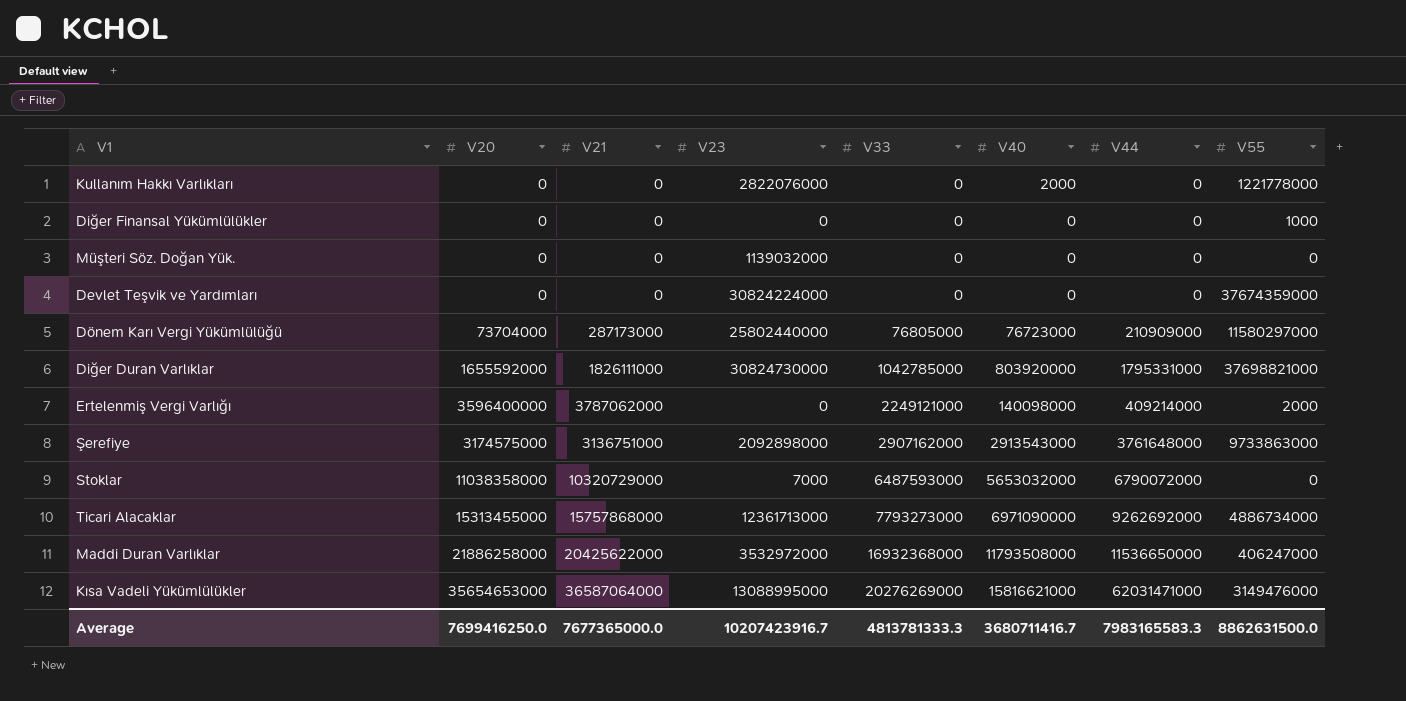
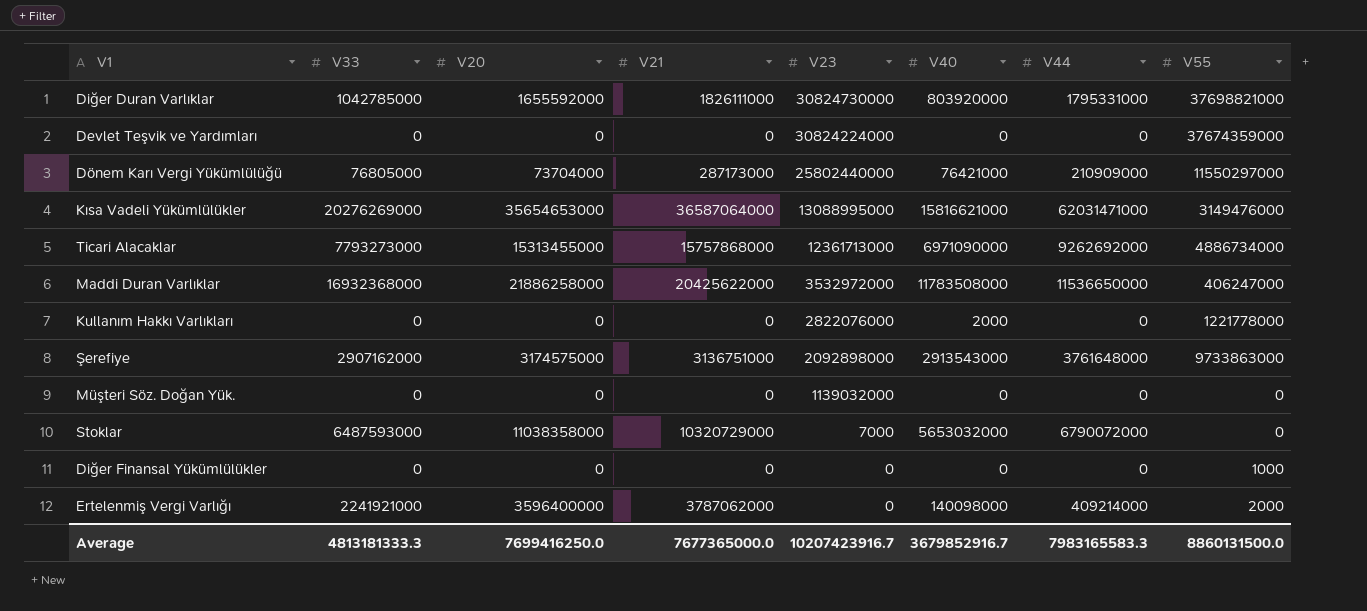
row order: V33 ascending -> V23 descending
column V33 | position: 5 -> 2
Dönem Karı Vergi Yükümlülüğü | V40: 76723000 -> 76421000
Dönem Karı Vergi Yükümlülüğü | V55: 11580297000 -> 11550297000
Maddi Duran Varlıklar | V40: 11793508000 -> 11783508000
Ertelenmiş Vergi Varlığı | V33: 2249121000 -> 2241921000
Average | V33: 4813781333.3 -> 4813181333.3
Average | V40: 3680711416.7 -> 3679852916.7
Average | V55: 8862631500.0 -> 8860131500.0

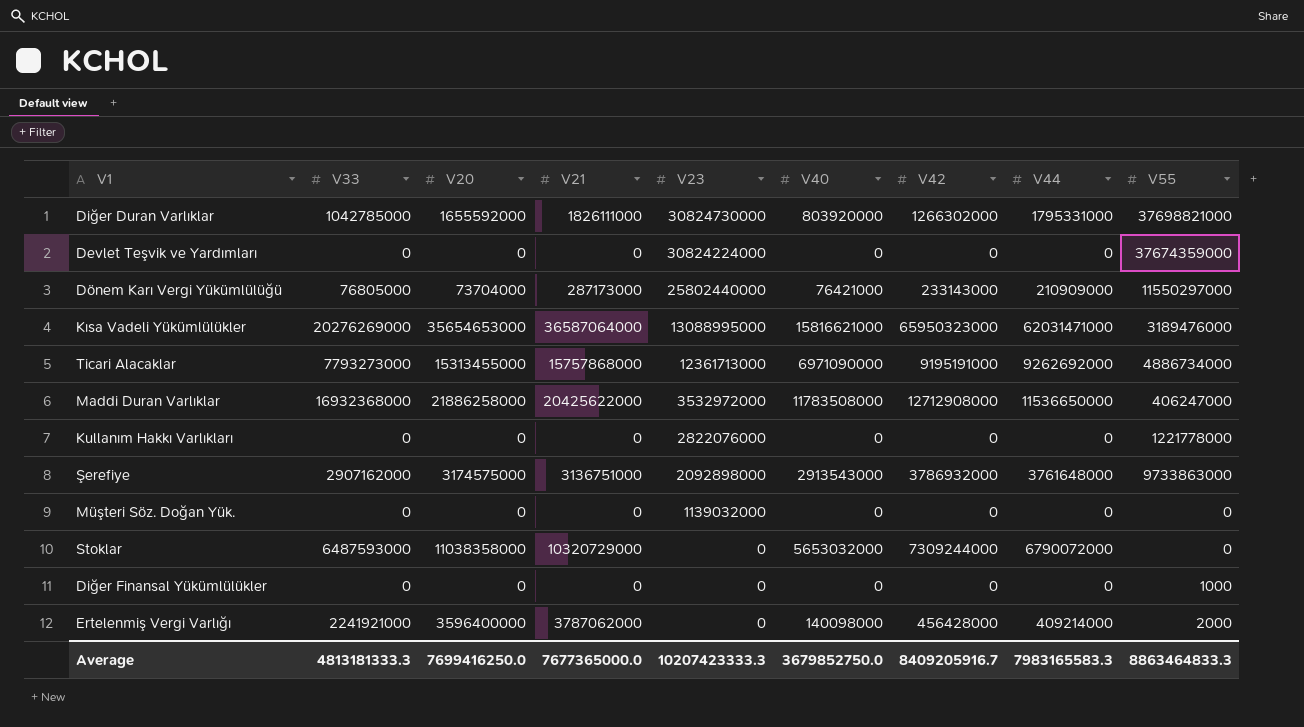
column V42 | position: none -> 7
Kısa Vadeli Yükümlülükler | V55: 3149476000 -> 3189476000
Kullanım Hakkı Varlıkları | V40: 2000 -> 0
Stoklar | V23: 7000 -> 0
Average | V23: 10207423916.7 -> 10207423333.3
Average | V40: 3679852916.7 -> 3679852750.0
Average | V55: 8860131500.0 -> 8863464833.3

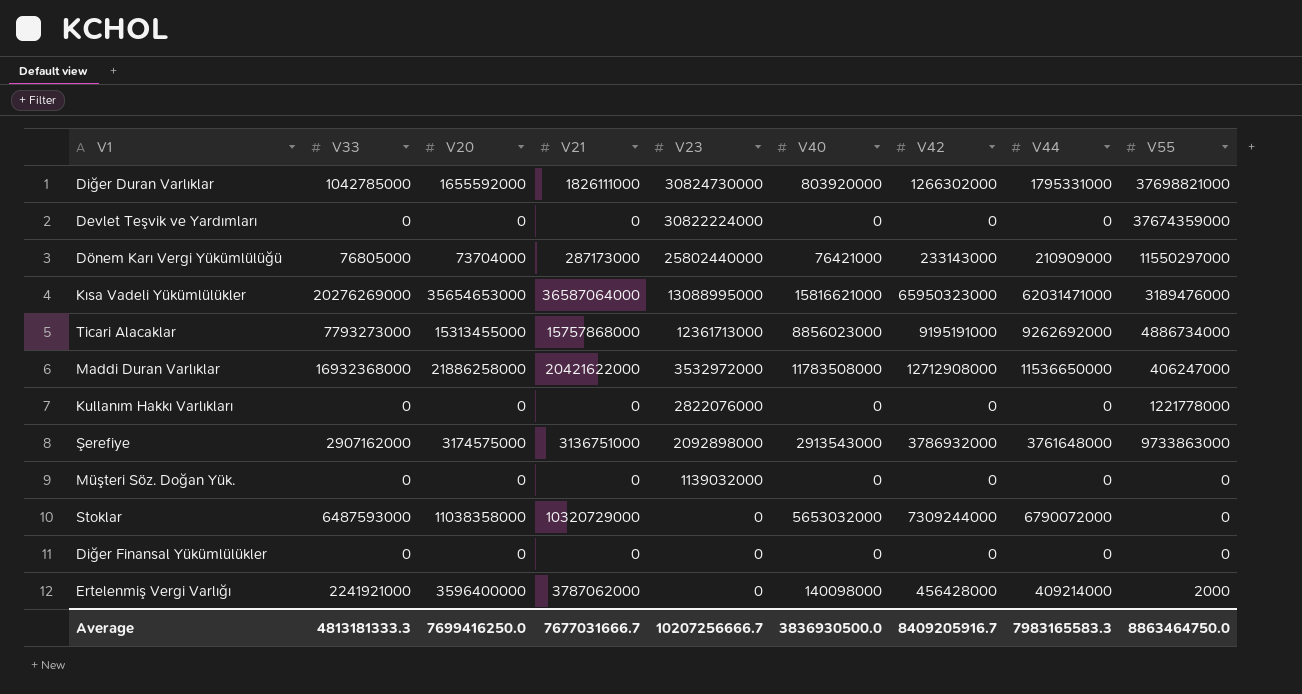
Devlet Teşvik ve Yardımları | V23: 30824224000 -> 30822224000
Ticari Alacaklar | V40: 6971090000 -> 8856023000
Maddi Duran Varlıklar | V21: 20425622000 -> 20421622000
Diğer Finansal Yükümlülükler | V55: 1000 -> 0
Average | V21: 7677365000.0 -> 7677031666.7
Average | V23: 10207423333.3 -> 10207256666.7
Average | V40: 3679852750.0 -> 3836930500.0
Average | V55: 8863464833.3 -> 8863464750.0

